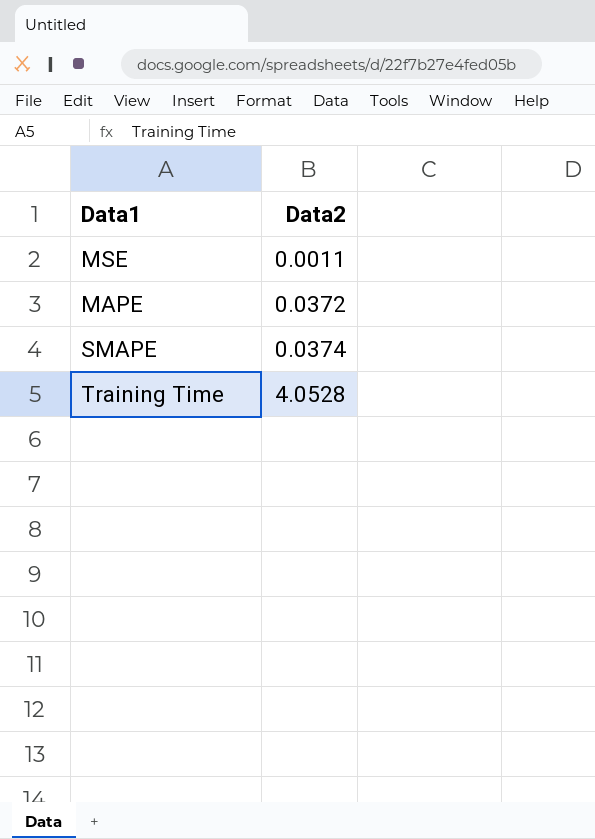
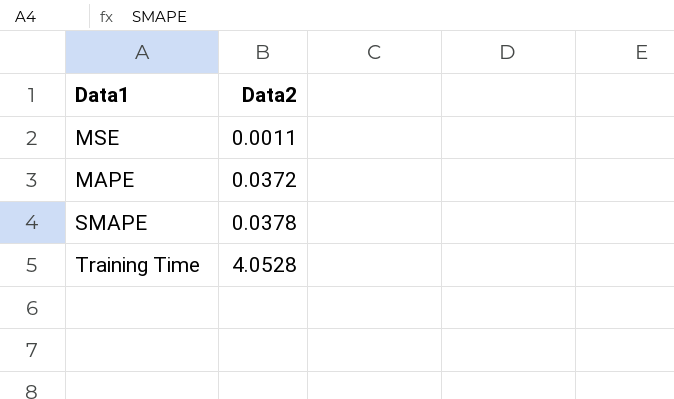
SMAPE | Data2: 0.0374 -> 0.0378

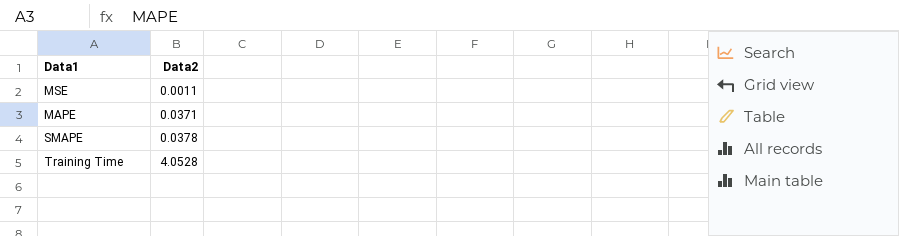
MAPE | Data2: 0.0372 -> 0.0371

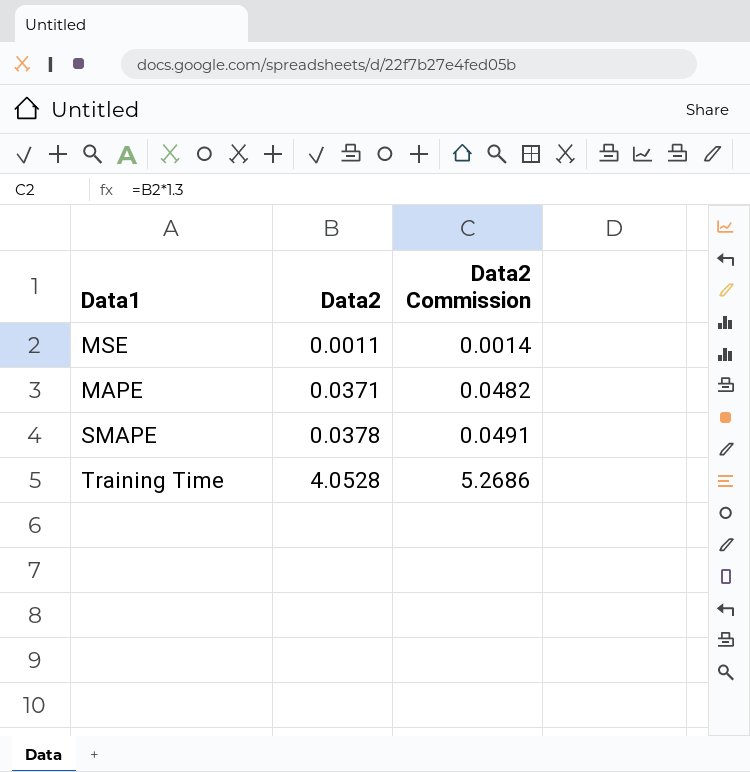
column Data2 Commission | formula: none -> [Data2] * 1.3

